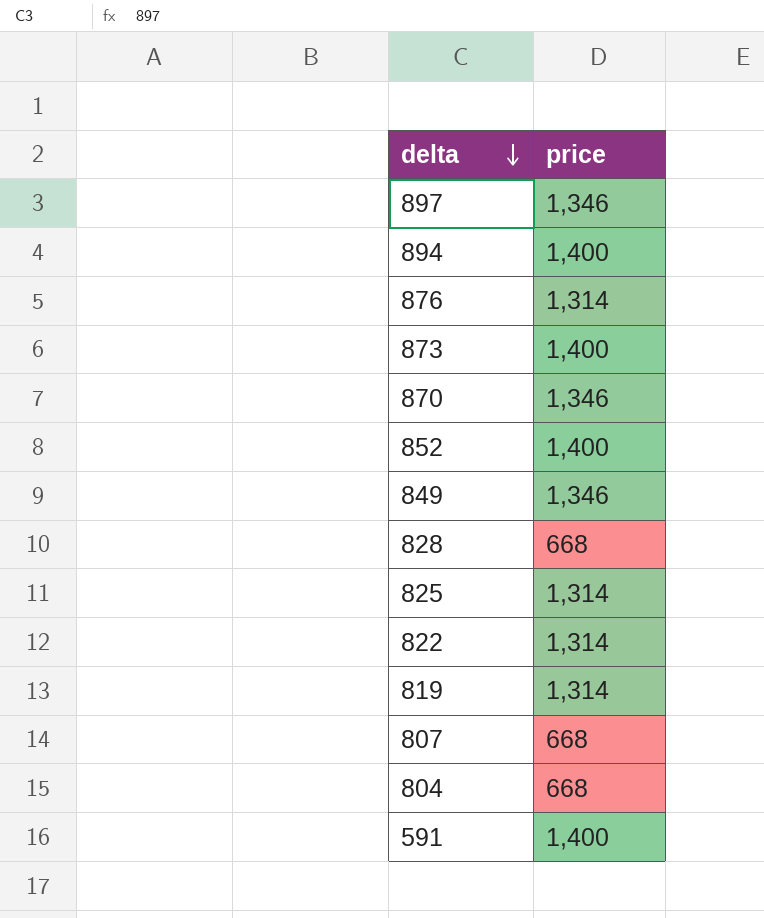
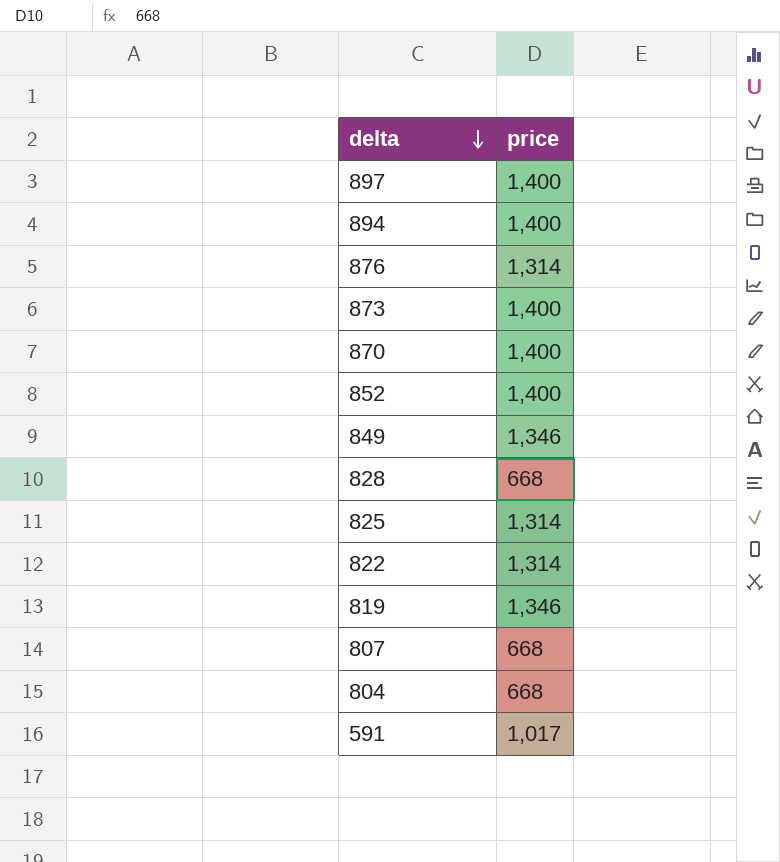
897 | price: 1,346 -> 1,400
870 | price: 1,346 -> 1,400
819 | price: 1,314 -> 1,346
591 | price: 1,400 -> 1,017

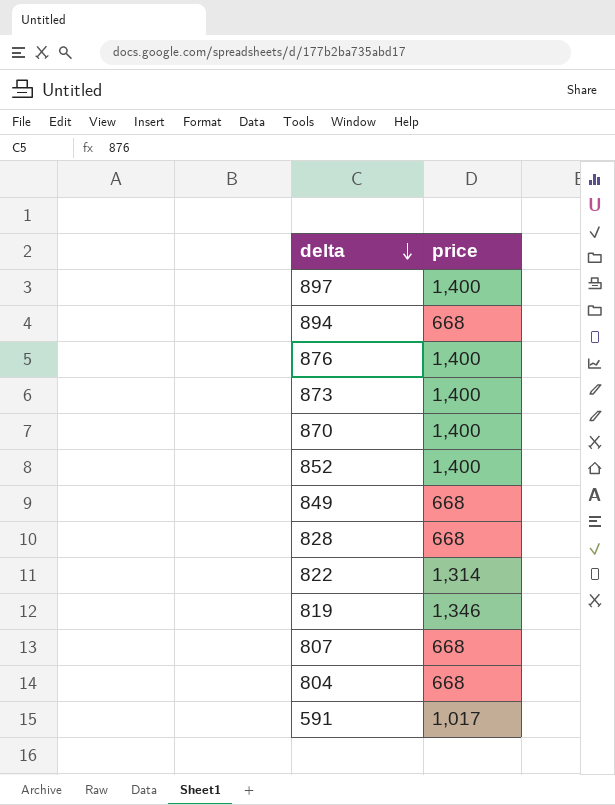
row 825: 1,314 -> none
894 | price: 1,400 -> 668
876 | price: 1,314 -> 1,400
849 | price: 1,346 -> 668

